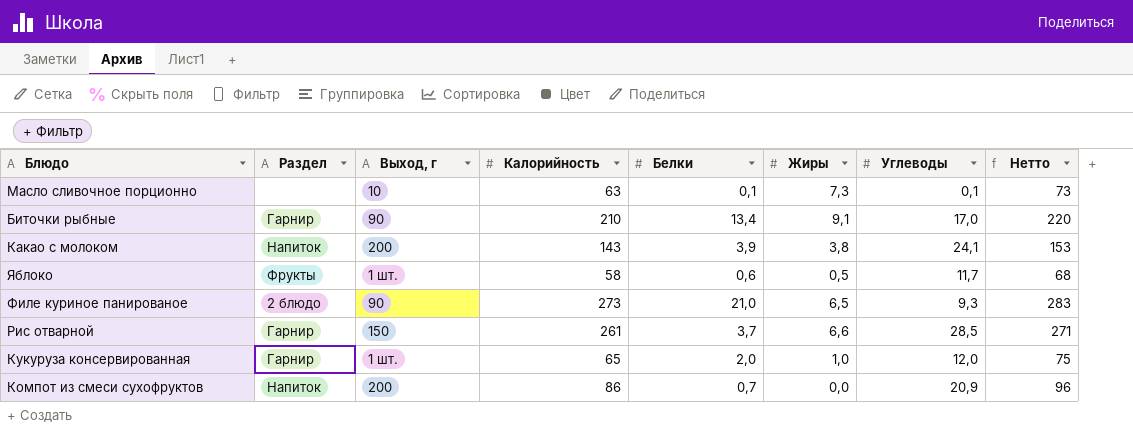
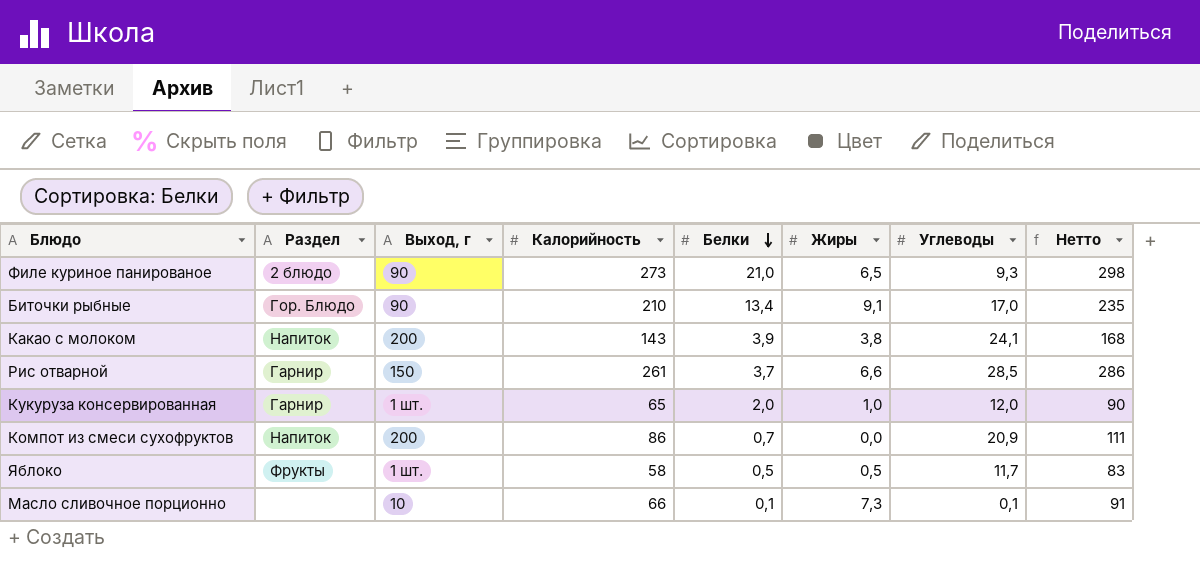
row order: none -> Белки descending
column Нетто | formula: [Калорийность] + 10 -> [Калорийность] + 25
Биточки рыбные | Раздел: Гарнир -> Гор. Блюдо
Яблоко | Белки: 0,6 -> 0,5
Масло сливочное порционно | Калорийность: 63 -> 66

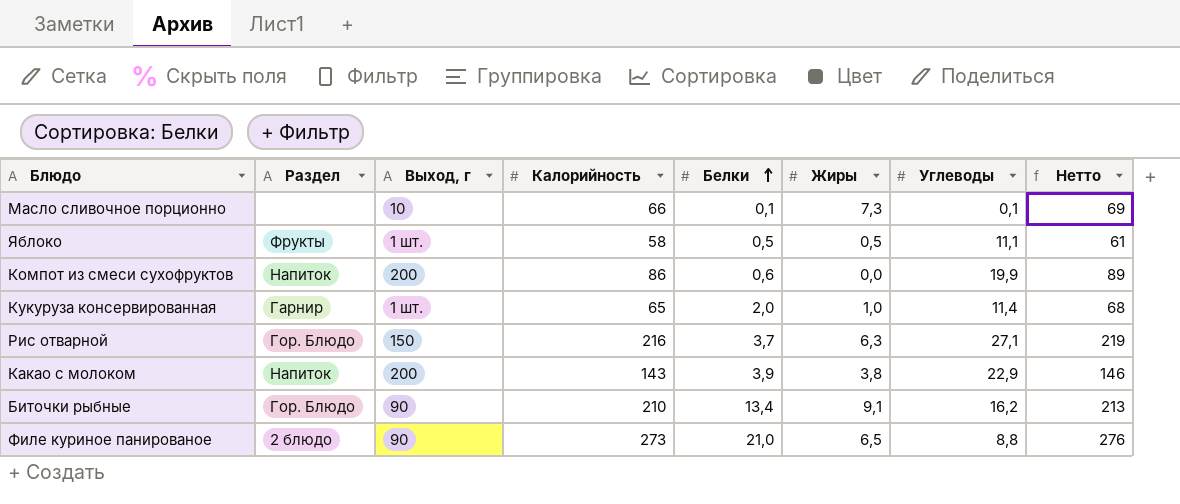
row order: Белки descending -> Белки ascending
column Нетто | formula: [Калорийность] + 25 -> [Калорийность] + 3
Яблоко | Углеводы: 11,7 -> 11,1
Компот из смеси сухофруктов | Белки: 0,7 -> 0,6
Компот из смеси сухофруктов | Углеводы: 20,9 -> 19,9
Кукуруза консервированная | Углеводы: 12,0 -> 11,4
Рис отварной | Раздел: Гарнир -> Гор. Блюдо
Рис отварной | Калорийность: 261 -> 216
Рис отварной | Жиры: 6,6 -> 6,3
Рис отварной | Углеводы: 28,5 -> 27,1
Какао с молоком | Углеводы: 24,1 -> 22,9
Биточки рыбные | Углеводы: 17,0 -> 16,2
Филе куриное панированое | Углеводы: 9,3 -> 8,8

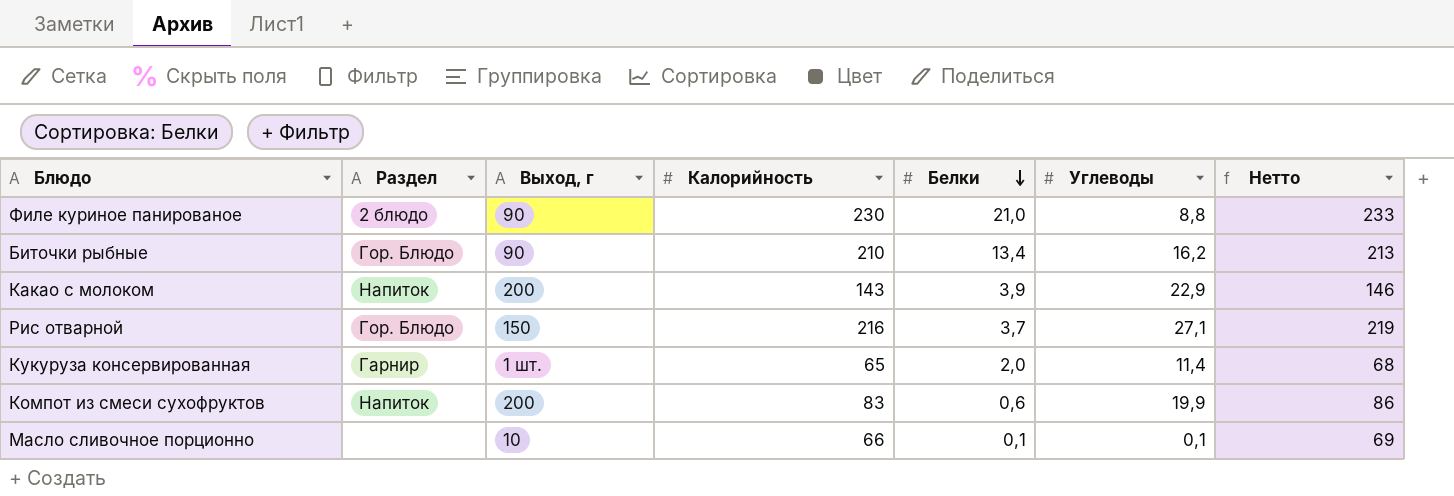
row order: Белки ascending -> Белки descending
column Жиры | position: 6 -> none
row Яблоко: Фрукты | 1 шт. | 58 | 0,5 | 0,5 | 11,1 | 61 -> none
Филе куриное панированое | Калорийность: 273 -> 230
Филе куриное панированое | Нетто: 276 -> 233
Компот из смеси сухофруктов | Калорийность: 86 -> 83
Компот из смеси сухофруктов | Нетто: 89 -> 86

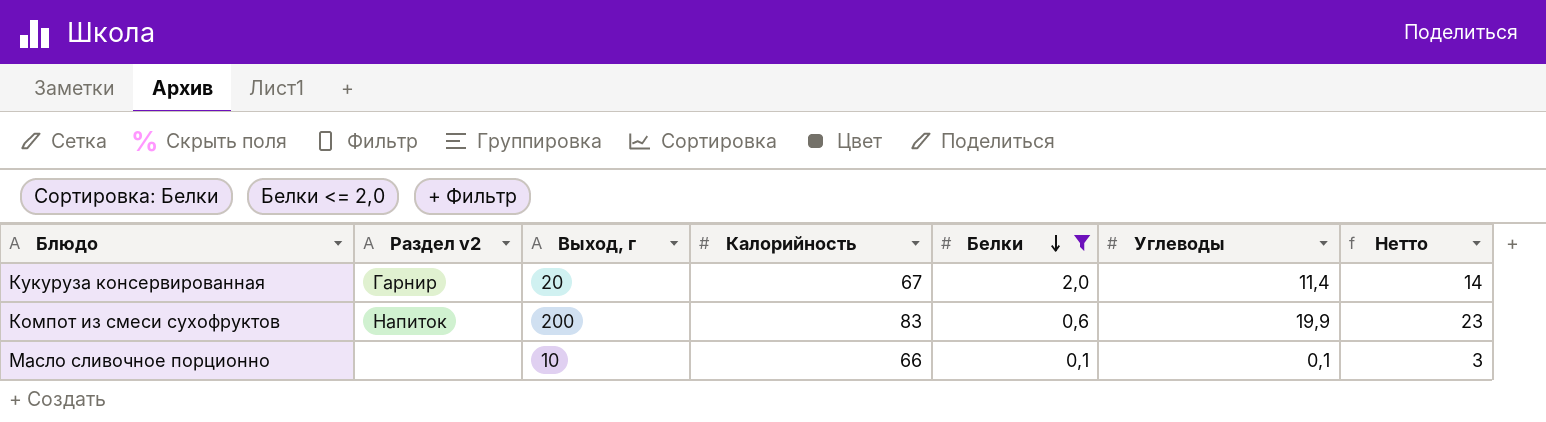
filter: none -> Белки <= 2,0
column name: Раздел -> Раздел v2
column Нетто | formula: [Калорийность] + 3 -> [Углеводы] + 3
Кукуруза консервированная | Выход, г: 1 шт. -> 20
Кукуруза консервированная | Калорийность: 65 -> 67

